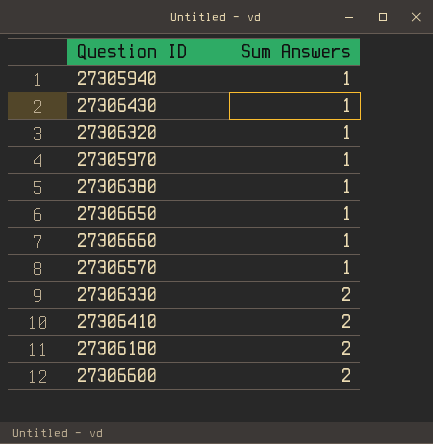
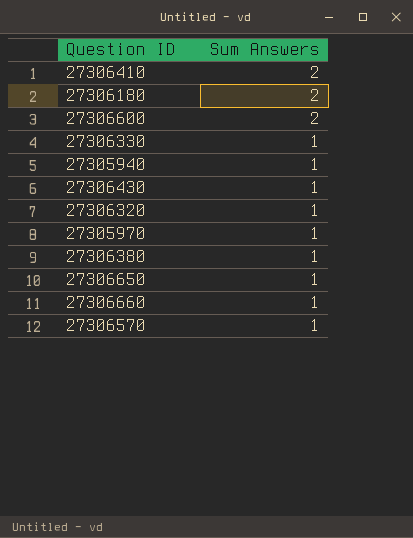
row order: Sum Answers ascending -> Sum Answers descending
27306330 | Sum Answers: 2 -> 1

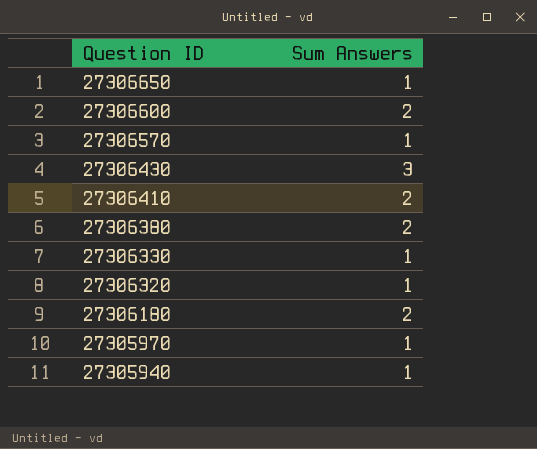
row order: Sum Answers descending -> Question ID descending
row 27306660: 1 -> none
27306430 | Sum Answers: 1 -> 3
27306380 | Sum Answers: 1 -> 2

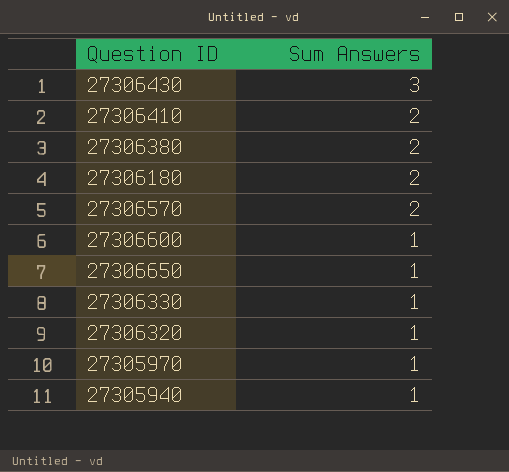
row order: Question ID descending -> Sum Answers descending
27306570 | Sum Answers: 1 -> 2
27306600 | Sum Answers: 2 -> 1

